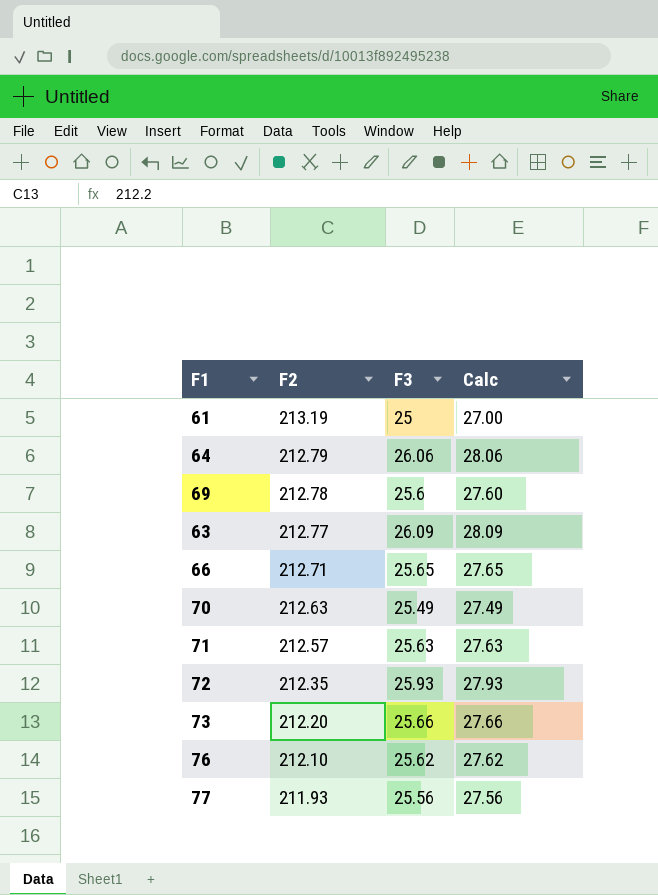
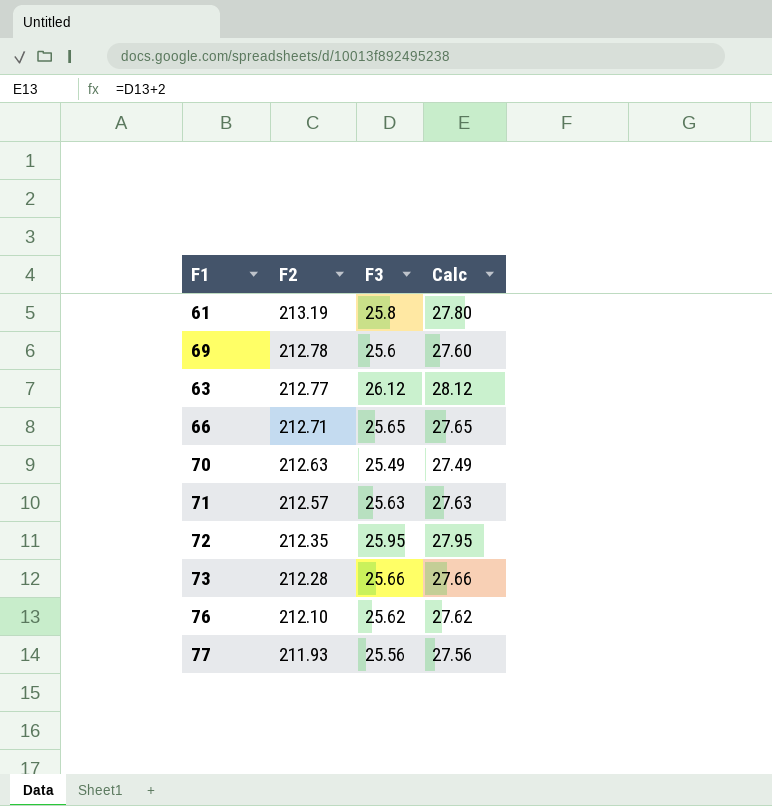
row 64: 212.79 | 26.06 | 28.06 -> none
61 | F3: 25 -> 25.8
61 | Calc: 27.00 -> 27.80
63 | F3: 26.09 -> 26.12
63 | Calc: 28.09 -> 28.12
72 | F3: 25.93 -> 25.95
72 | Calc: 27.93 -> 27.95
73 | F2: 212.20 -> 212.28

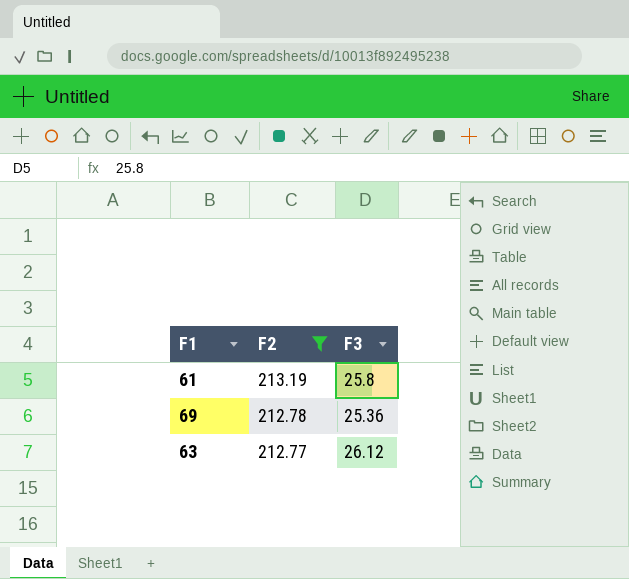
filter: none -> F2 >= 212.77
column Calc | formula: [F3] + 2 -> none
69 | F3: 25.6 -> 25.36

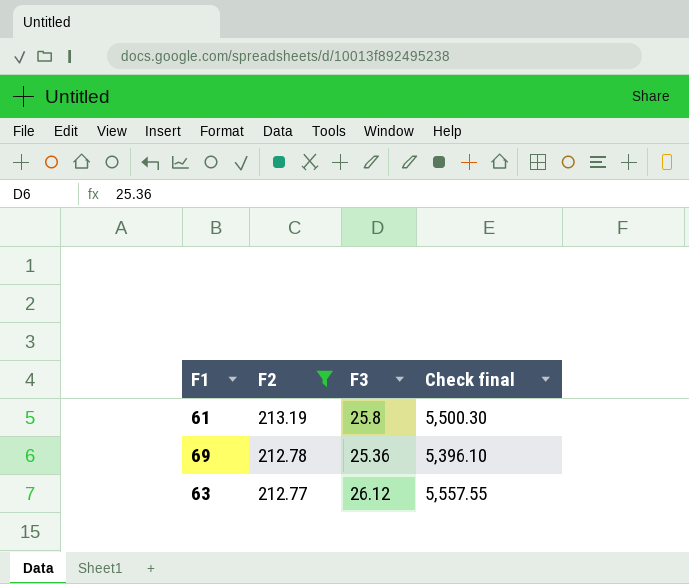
column Check final | formula: none -> [F2] * [F3]

